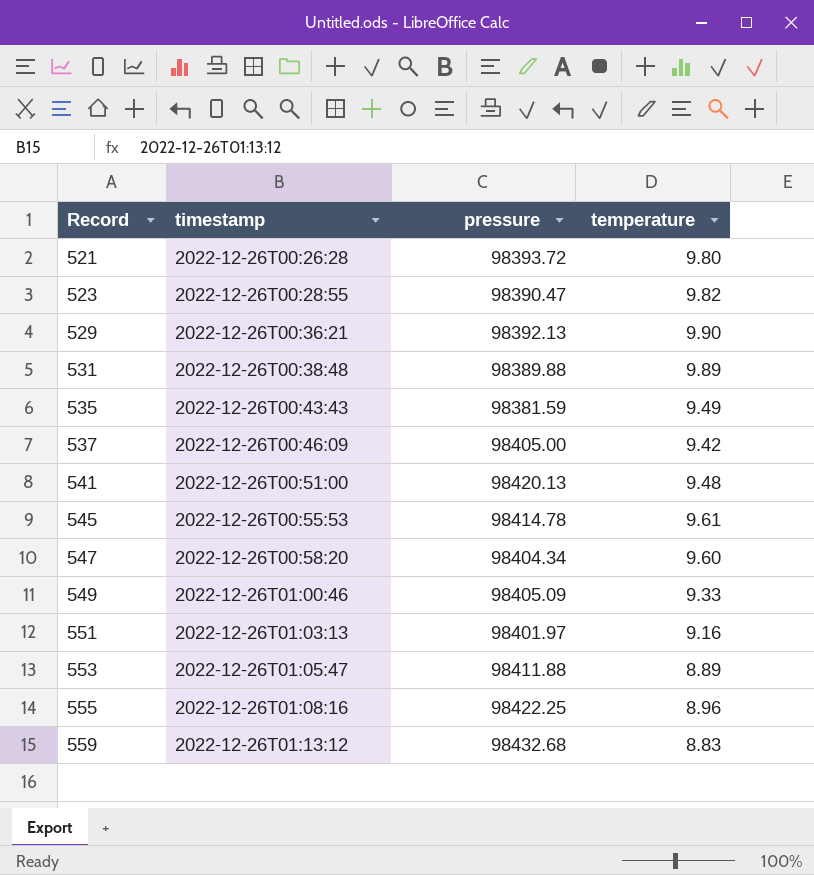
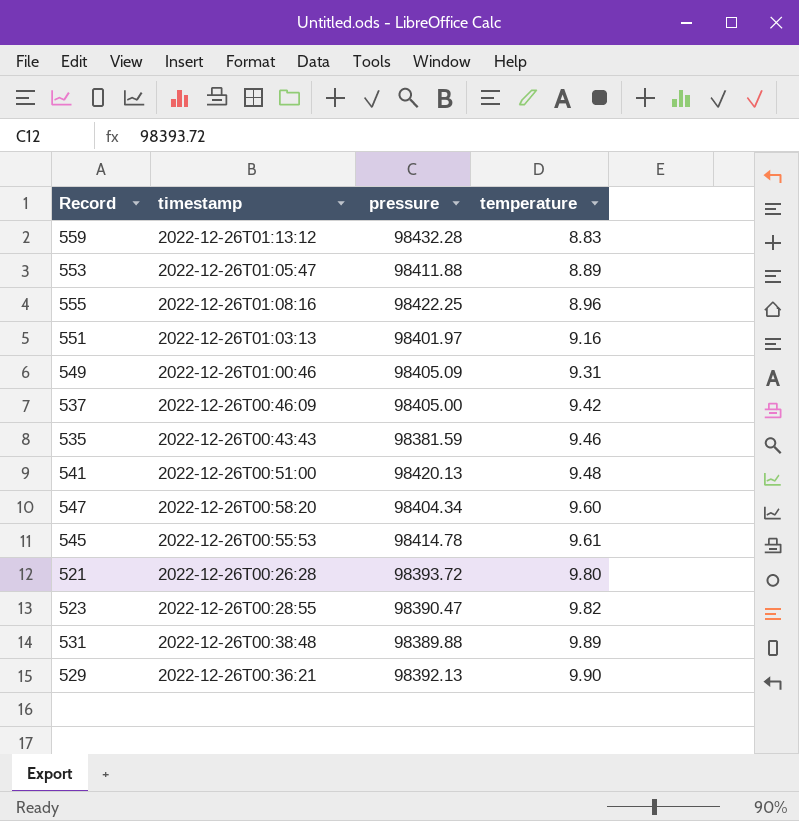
row order: Record ascending -> temperature ascending
559 | pressure: 98432.68 -> 98432.28
549 | temperature: 9.33 -> 9.31
535 | temperature: 9.49 -> 9.46

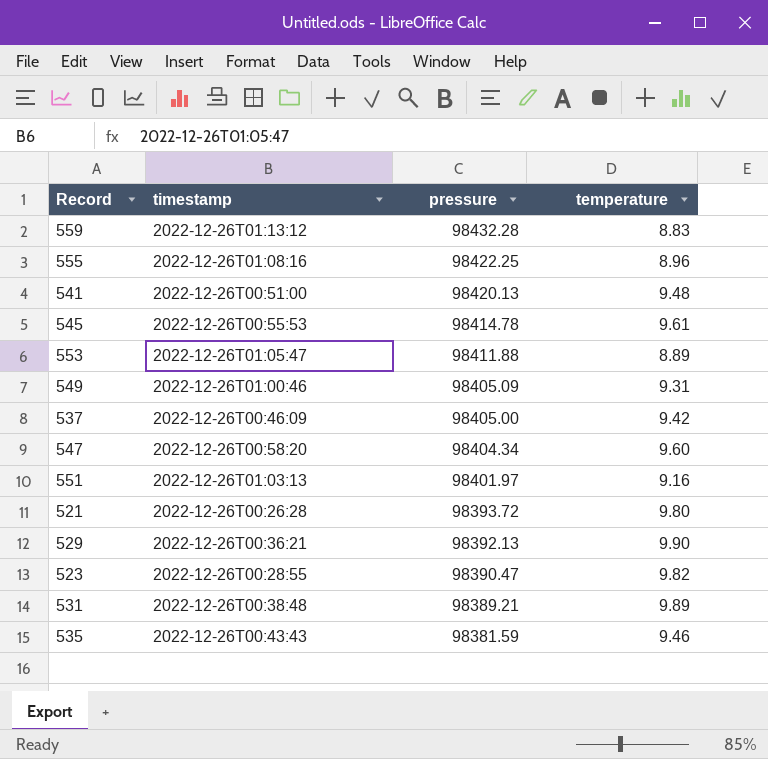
row order: temperature ascending -> pressure descending
531 | pressure: 98389.88 -> 98389.21

